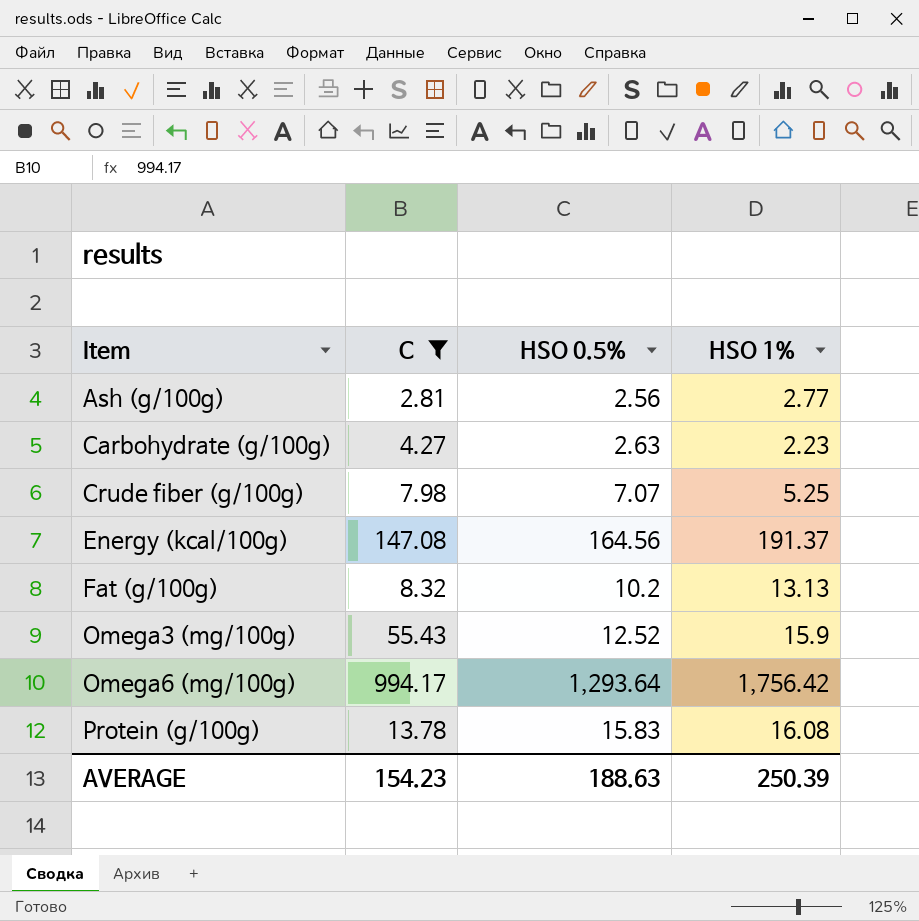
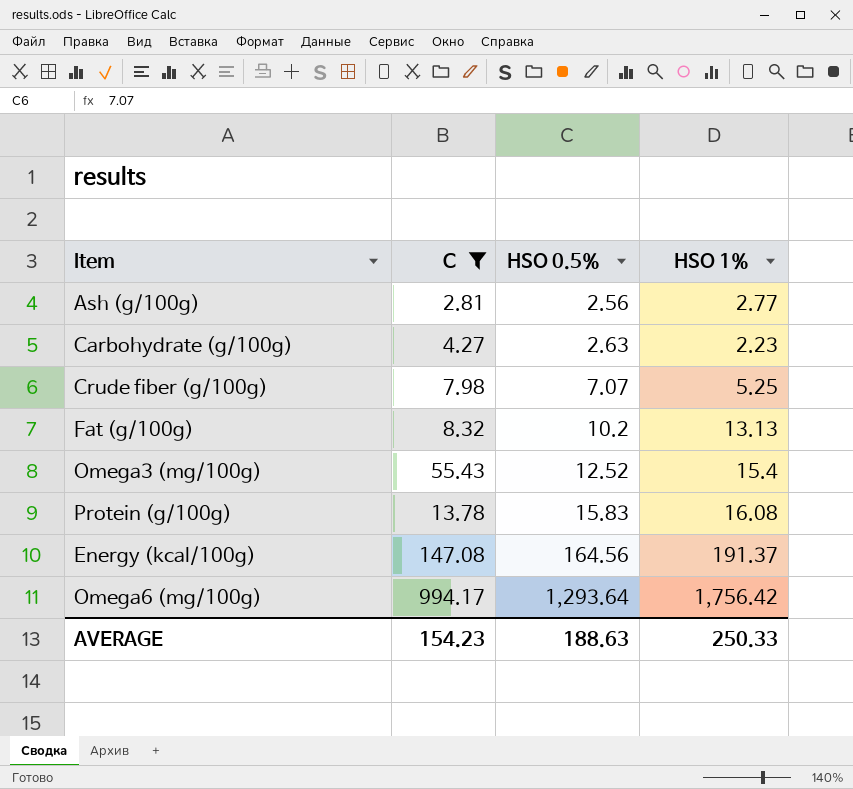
row order: Item ascending -> HSO 0.5% ascending
Omega3 (mg/100g) | HSO 1%: 15.9 -> 15.4
AVERAGE | HSO 1%: 250.39 -> 250.33

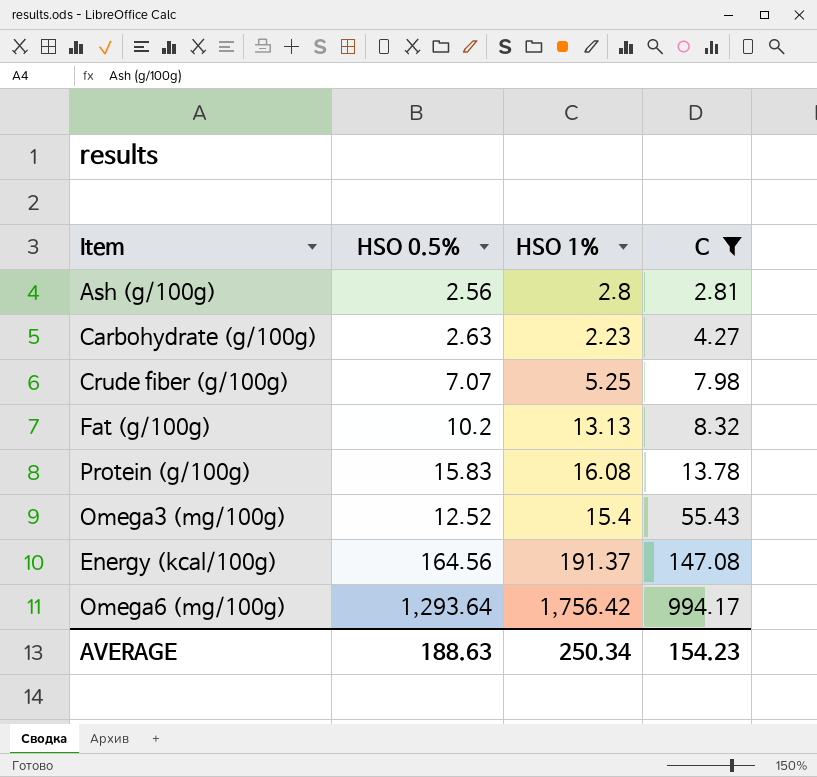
row order: HSO 0.5% ascending -> C ascending
column C | position: 2 -> 4
Ash (g/100g) | HSO 1%: 2.77 -> 2.8
AVERAGE | HSO 1%: 250.33 -> 250.34

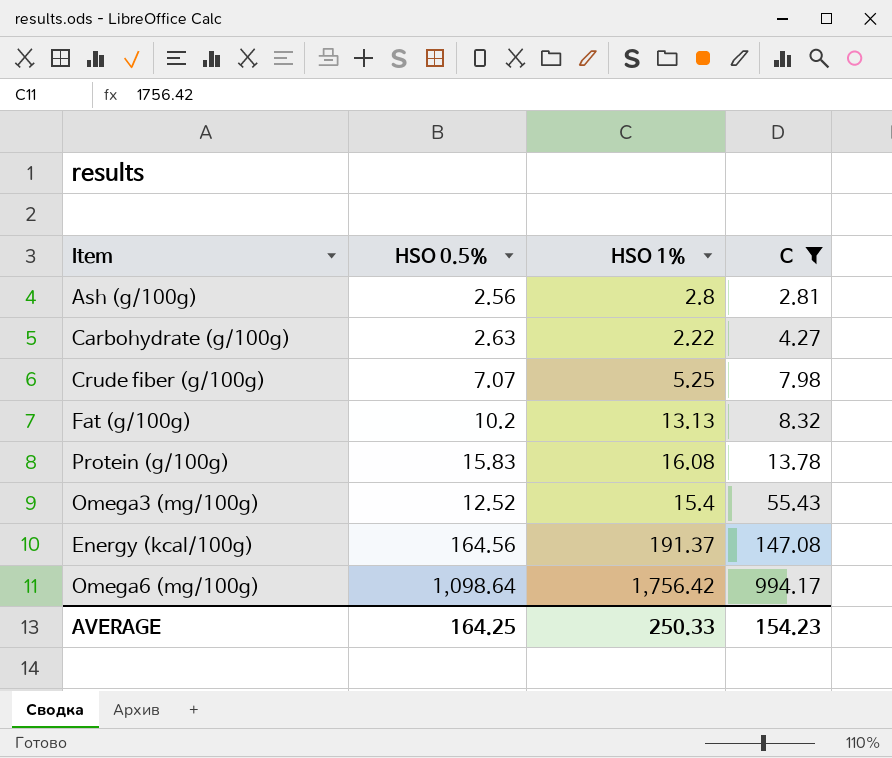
Carbohydrate (g/100g) | HSO 1%: 2.23 -> 2.22
Omega6 (mg/100g) | HSO 0.5%: 1,293.64 -> 1,098.64
AVERAGE | HSO 0.5%: 188.63 -> 164.25
AVERAGE | HSO 1%: 250.34 -> 250.33

